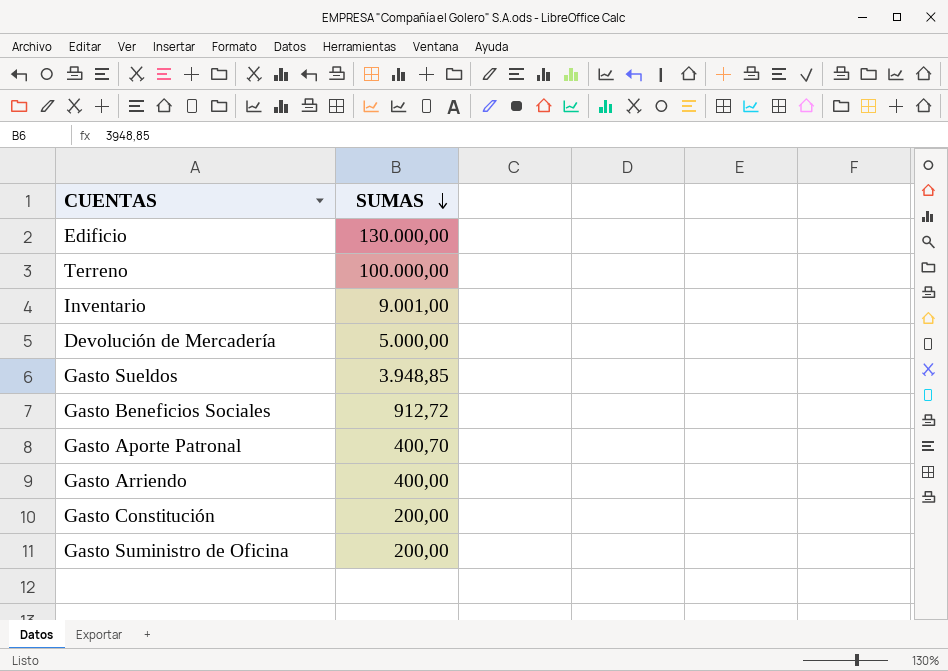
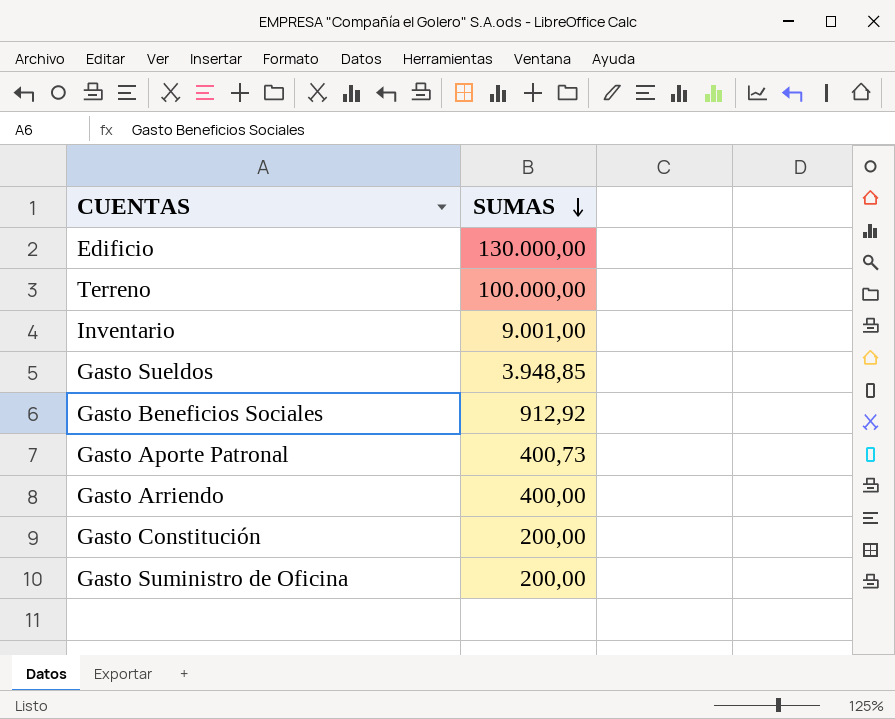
row Devolución de Mercadería: 5.000,00 -> none
Gasto Beneficios Sociales | SUMAS: 912,72 -> 912,92
Gasto Aporte Patronal | SUMAS: 400,70 -> 400,73

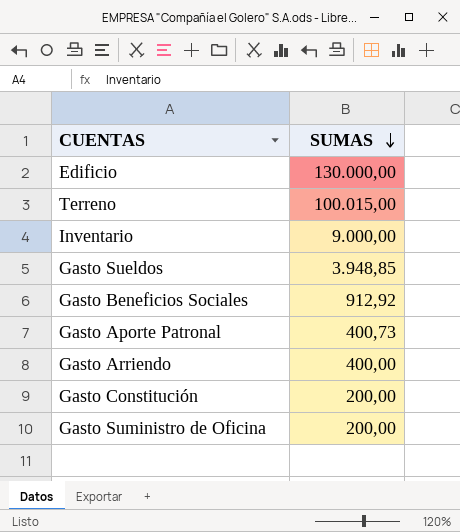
Terreno | SUMAS: 100.000,00 -> 100.015,00
Inventario | SUMAS: 9.001,00 -> 9.000,00

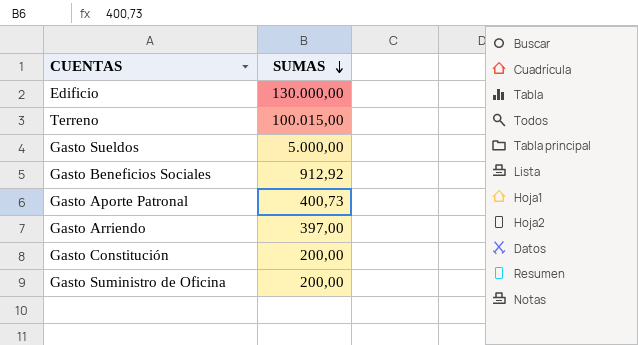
row Inventario: 9.000,00 -> none
Gasto Sueldos | SUMAS: 3.948,85 -> 5.000,00
Gasto Arriendo | SUMAS: 400,00 -> 397,00

